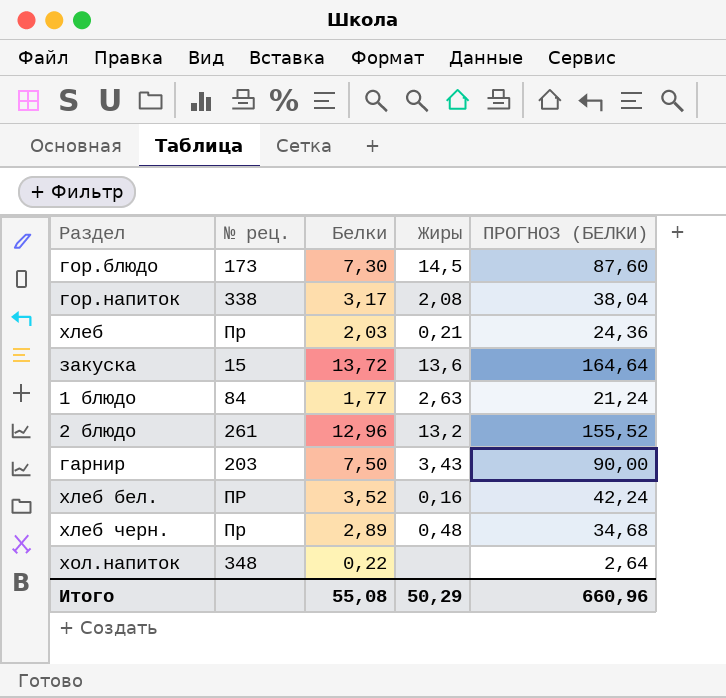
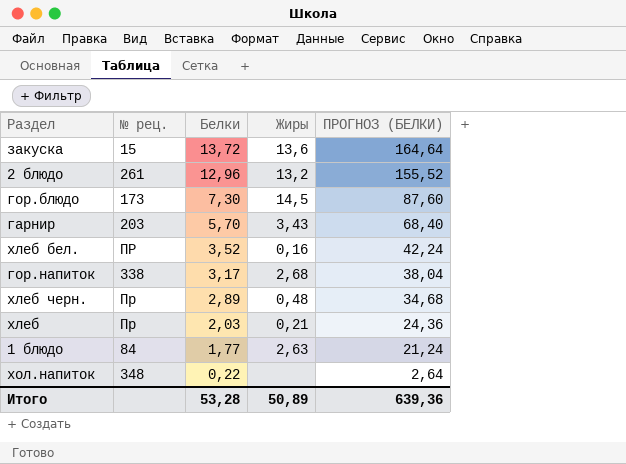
row order: none -> Белки descending
гарнир | Белки: 7,50 -> 5,70
гарнир | ПРОГНОЗ (БЕЛКИ): 90,00 -> 68,40
гор.напиток | Жиры: 2,08 -> 2,68
Итого | Белки: 55,08 -> 53,28
Итого | Жиры: 50,29 -> 50,89
Итого | ПРОГНОЗ (БЕЛКИ): 660,96 -> 639,36

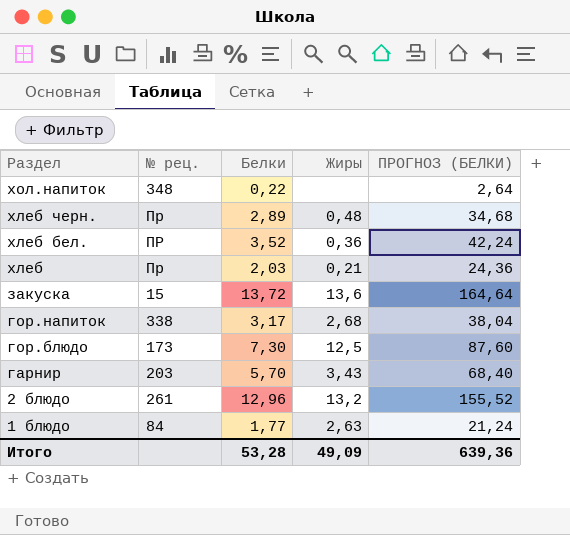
row order: Белки descending -> Раздел descending
хлеб бел. | Жиры: 0,16 -> 0,36
гор.блюдо | Жиры: 14,5 -> 12,5
Итого | Жиры: 50,89 -> 49,09

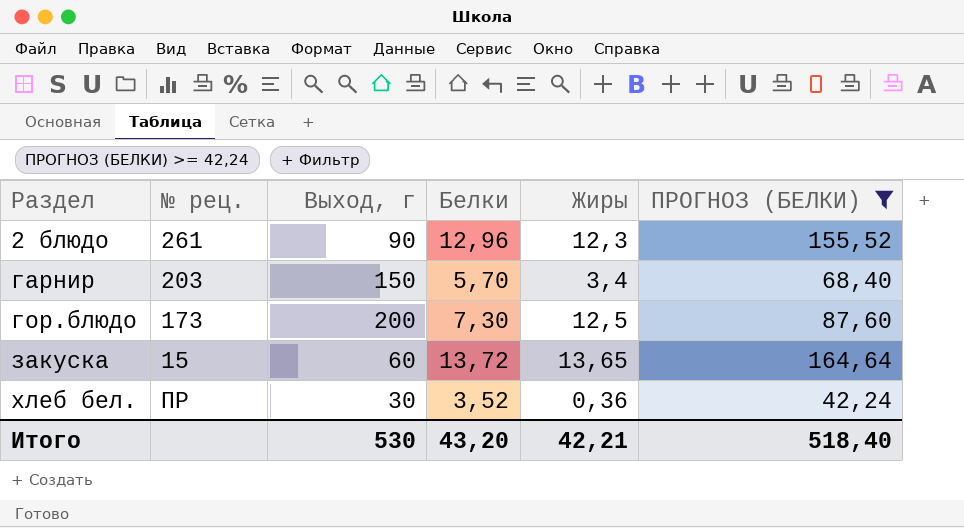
filter: none -> ПРОГНОЗ (БЕЛКИ) >= 42,24
row order: Раздел descending -> Раздел ascending
column Выход, г | position: none -> 3
2 блюдо | Жиры: 13,2 -> 12,3
гарнир | Жиры: 3,43 -> 3,4
закуска | Жиры: 13,6 -> 13,65
Итого | Белки: 53,28 -> 43,20
Итого | Жиры: 49,09 -> 42,21
Итого | ПРОГНОЗ (БЕЛКИ): 639,36 -> 518,40

